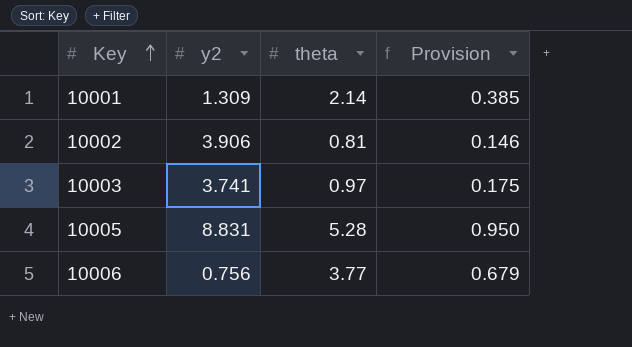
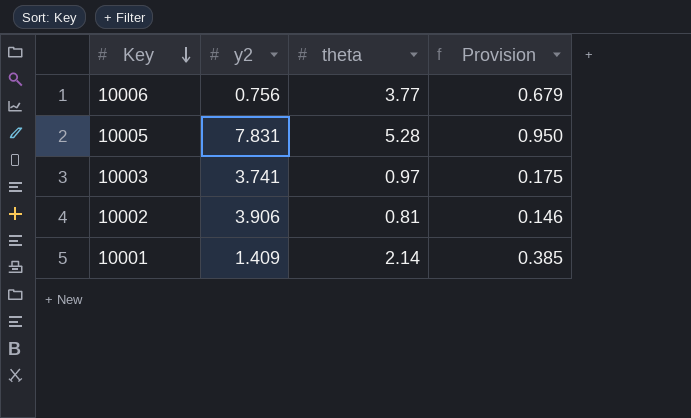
row order: Key ascending -> Key descending
10005 | y2: 8.831 -> 7.831
10001 | y2: 1.309 -> 1.409

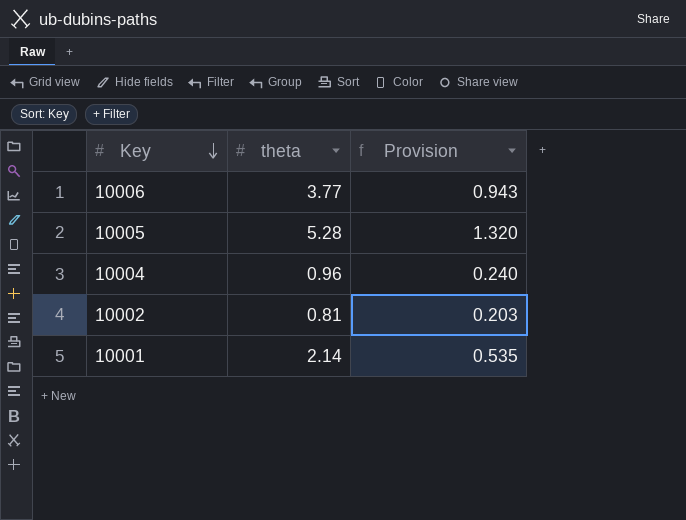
column y2 | position: 2 -> none
column Provision | formula: [theta] * 0.18 -> [theta] * 0.25
row 10003: 3.741 | 0.97 | 0.175 -> none
row 10004: none -> 0.96 | 0.240

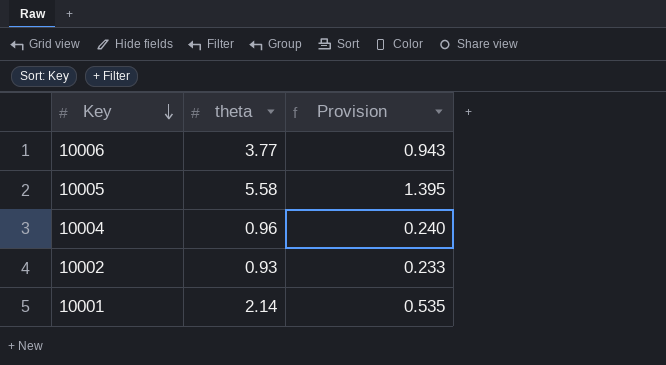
10005 | theta: 5.28 -> 5.58
10005 | Provision: 1.320 -> 1.395
10002 | theta: 0.81 -> 0.93
10002 | Provision: 0.203 -> 0.233

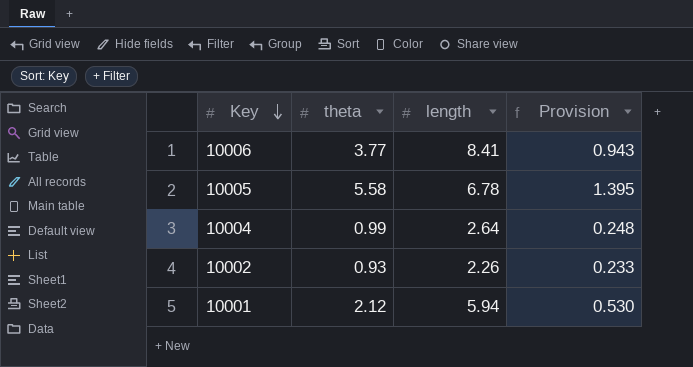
column length | position: none -> 3
10004 | theta: 0.96 -> 0.99
10004 | Provision: 0.240 -> 0.248
10001 | theta: 2.14 -> 2.12
10001 | Provision: 0.535 -> 0.530

